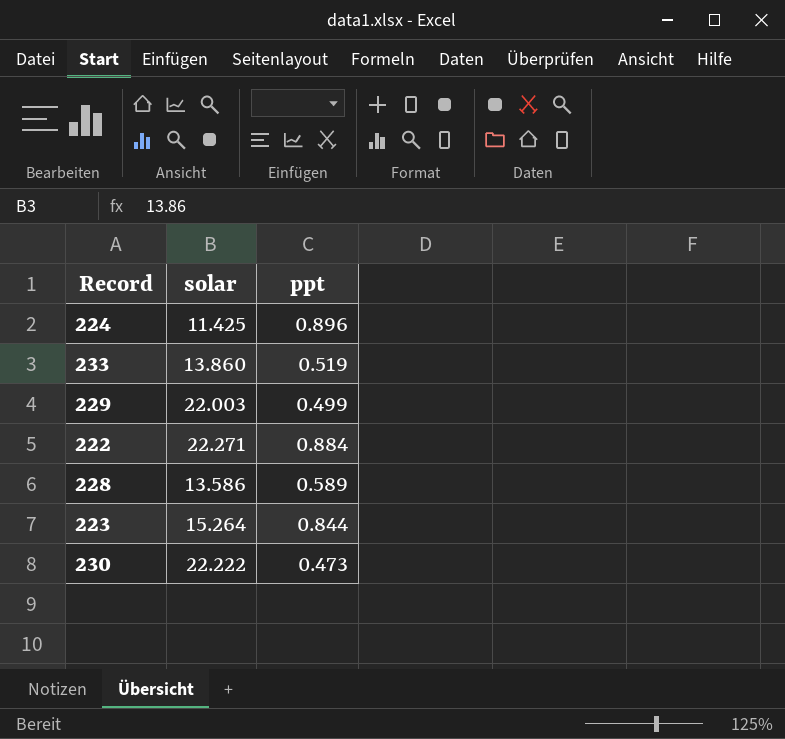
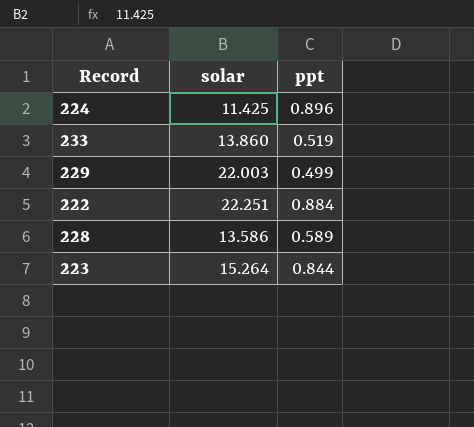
row 230: 22.222 | 0.473 -> none
222 | solar: 22.271 -> 22.251

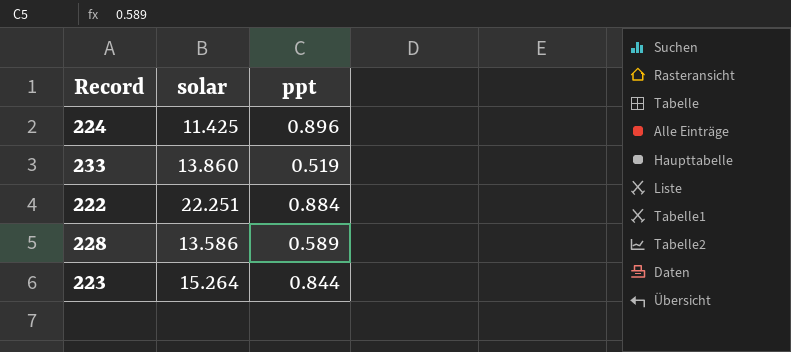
row 229: 22.003 | 0.499 -> none

